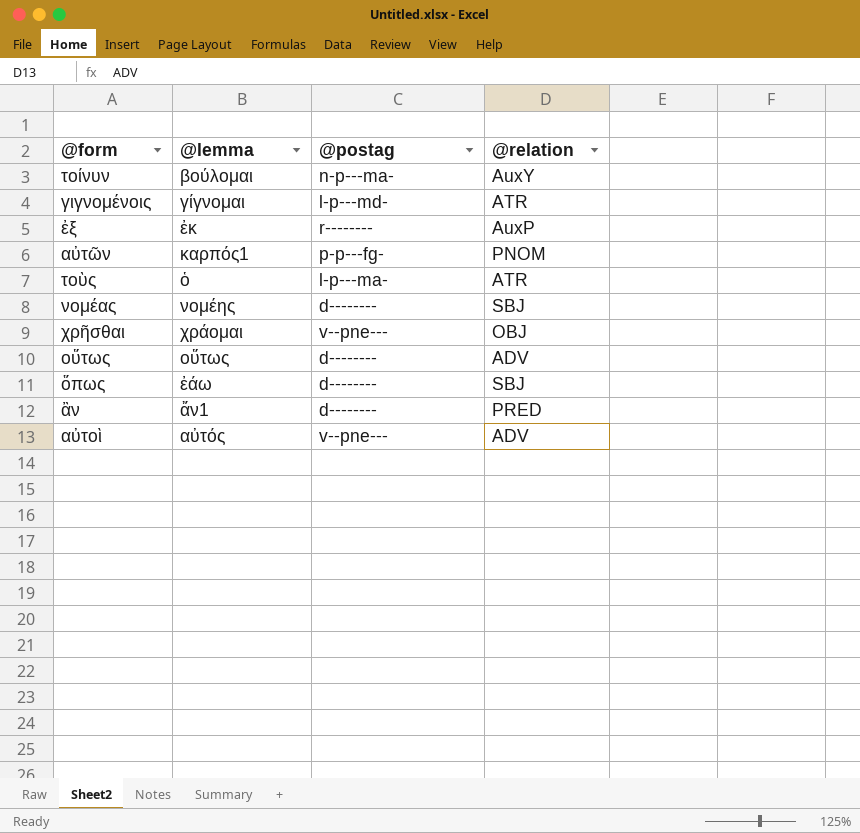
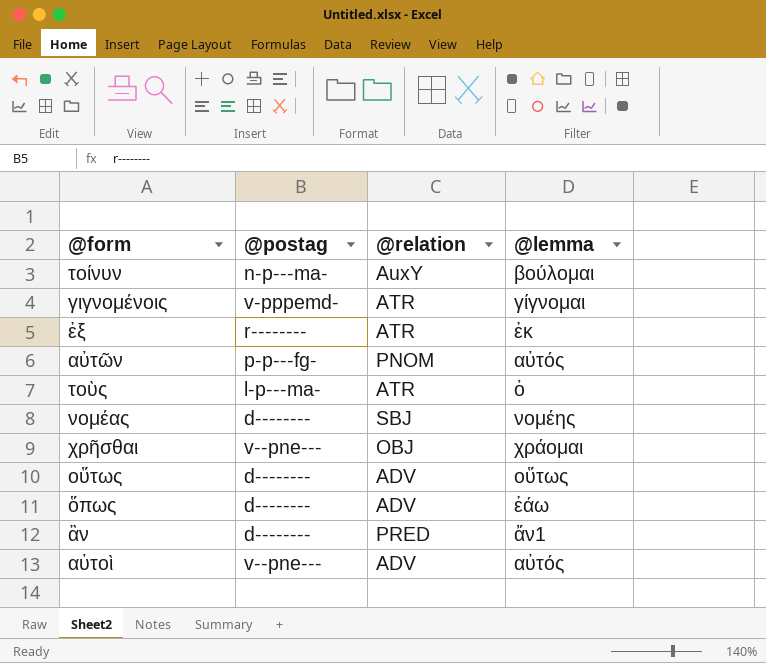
column @lemma | position: 2 -> 4
γιγνομένοις | @postag: l-p---md- -> v-pppemd-
ἐξ | @relation: AuxP -> ATR
αὐτῶν | @lemma: καρπός1 -> αὐτός
ὅπως | @relation: SBJ -> ADV

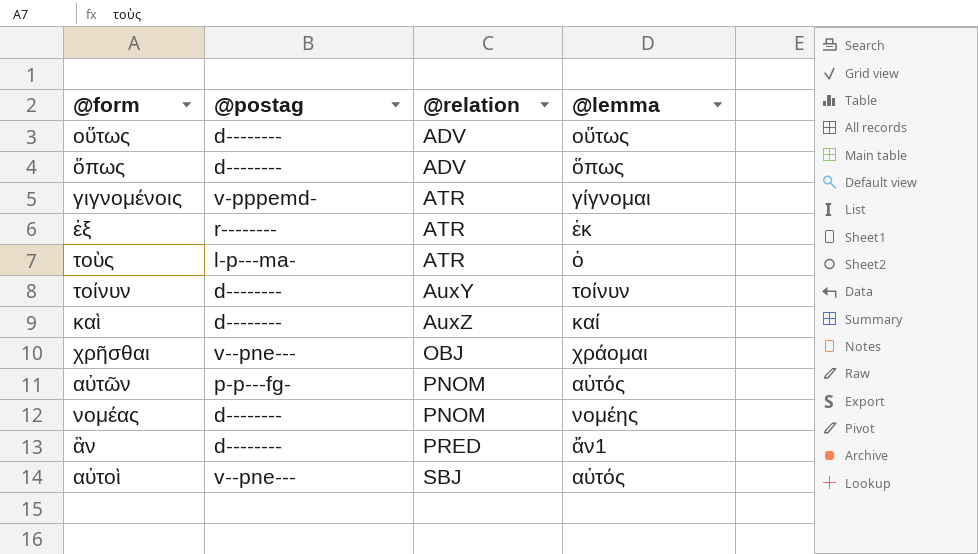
row order: none -> @relation ascending
ὅπως | @lemma: ἐάω -> ὅπως
τοίνυν | @postag: n-p---ma- -> d--------
τοίνυν | @lemma: βούλομαι -> τοίνυν
row καὶ: none -> d-------- | AuxZ | καί
νομέας | @relation: SBJ -> PNOM
αὐτοὶ | @relation: ADV -> SBJ

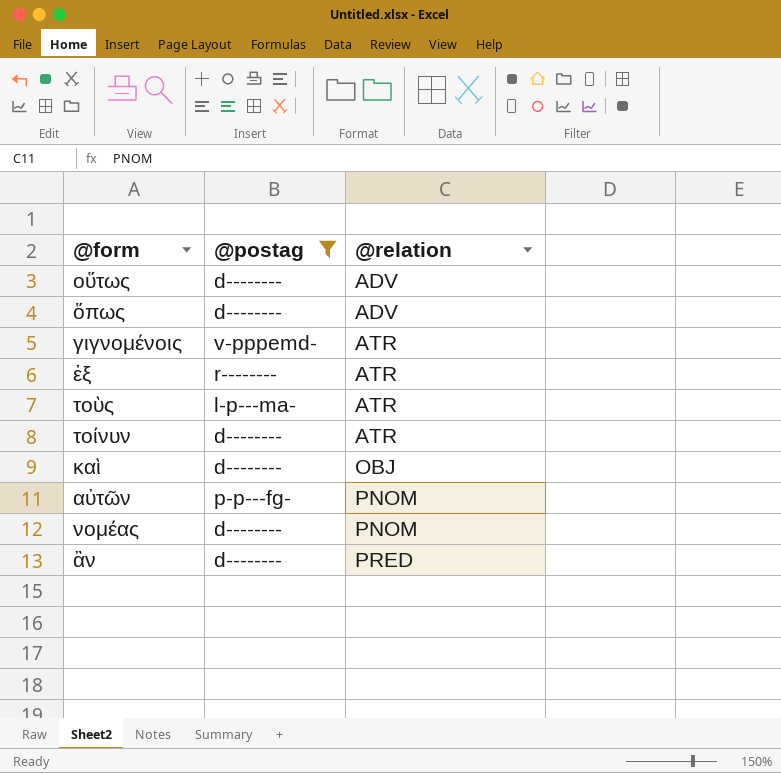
filter: none -> @postag != v--pne---
column @lemma | position: 4 -> none
τοίνυν | @relation: AuxY -> ATR
καὶ | @relation: AuxZ -> OBJ

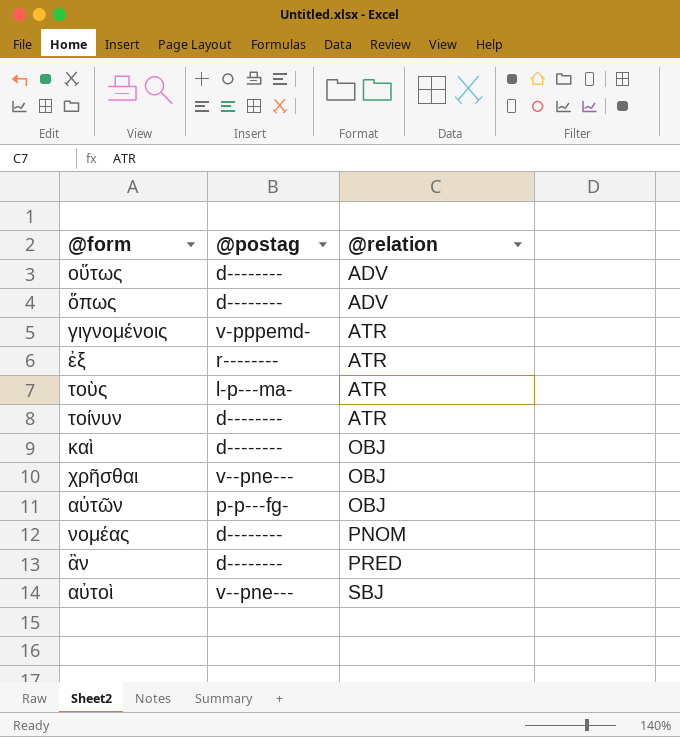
filter: @postag != v--pne--- -> none
αὐτῶν | @relation: PNOM -> OBJ

